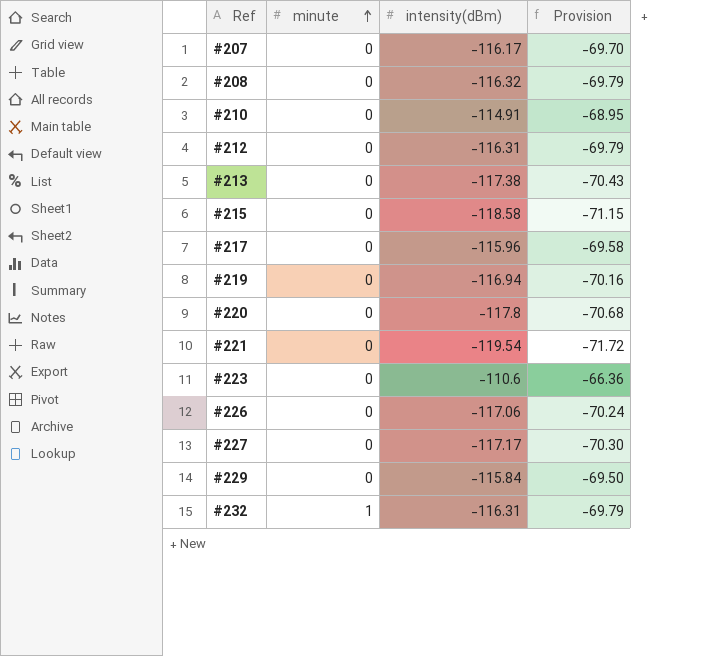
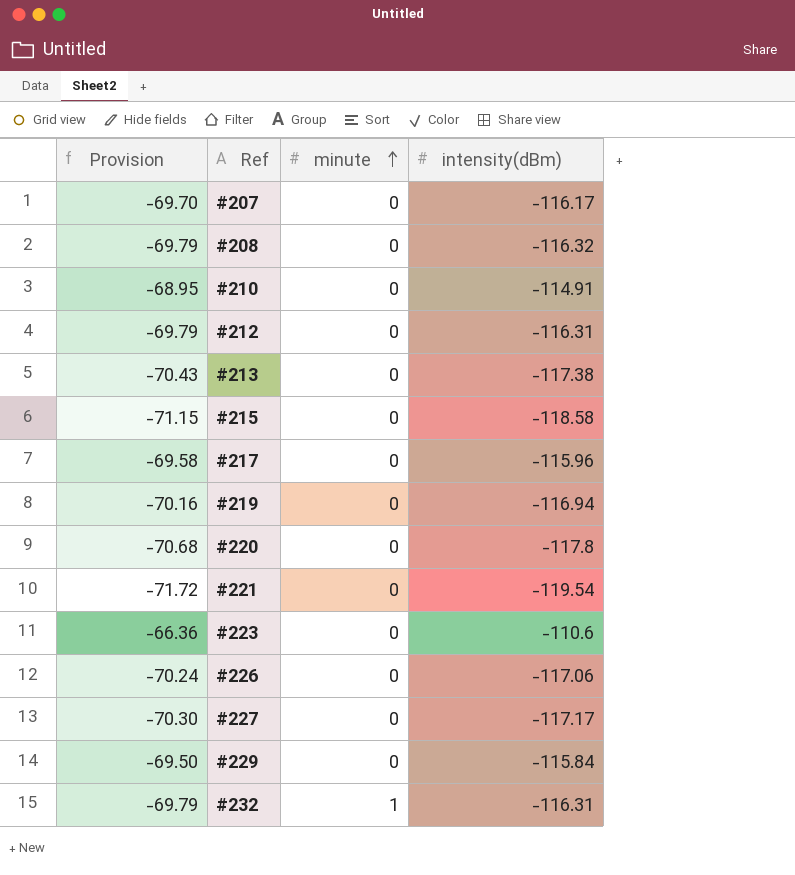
column Provision | position: 4 -> 1

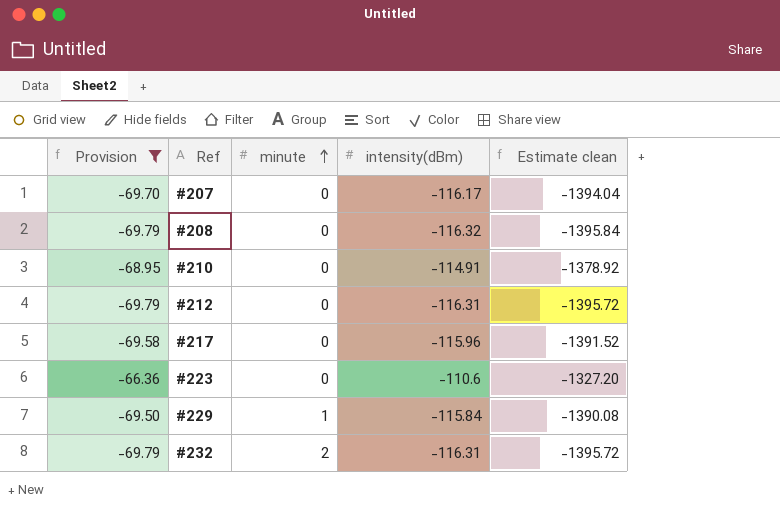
filter: none -> Provision >= -69.79
column Estimate clean | formula: none -> [intensity(dBm)] * 12
#229 | minute: 0 -> 1
#232 | minute: 1 -> 2

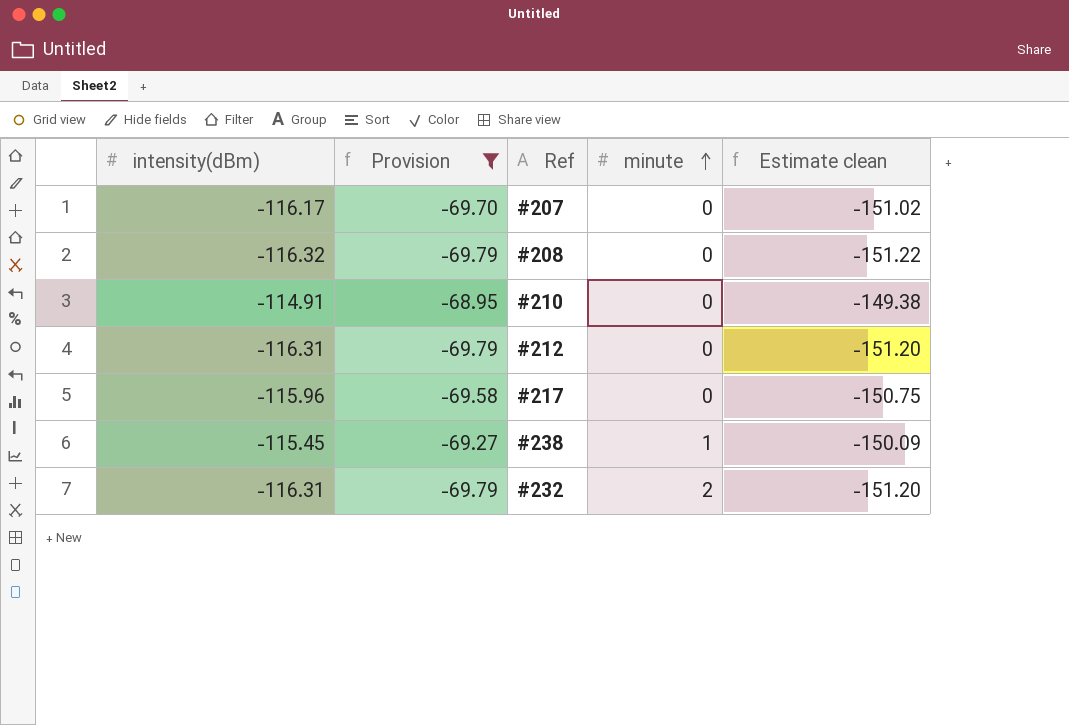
column intensity(dBm) | position: 4 -> 1
column Estimate clean | formula: [intensity(dBm)] * 12 -> [intensity(dBm)] * 1.3
row #223: -66.36 | 0 | -110.6 | -1327.20 -> none
row #229: -69.50 | 1 | -115.84 | -1390.08 -> none
row #238: none -> -115.45 | -69.27 | 1 | -150.09

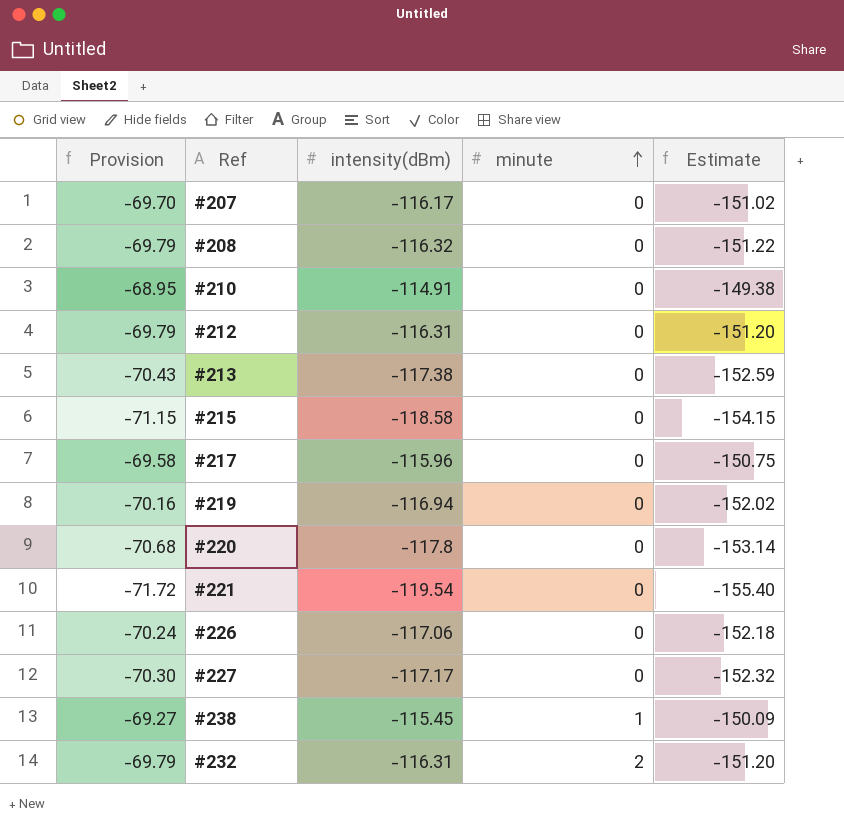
filter: Provision >= -69.79 -> none
column intensity(dBm) | position: 1 -> 3
column name: Estimate clean -> Estimate

